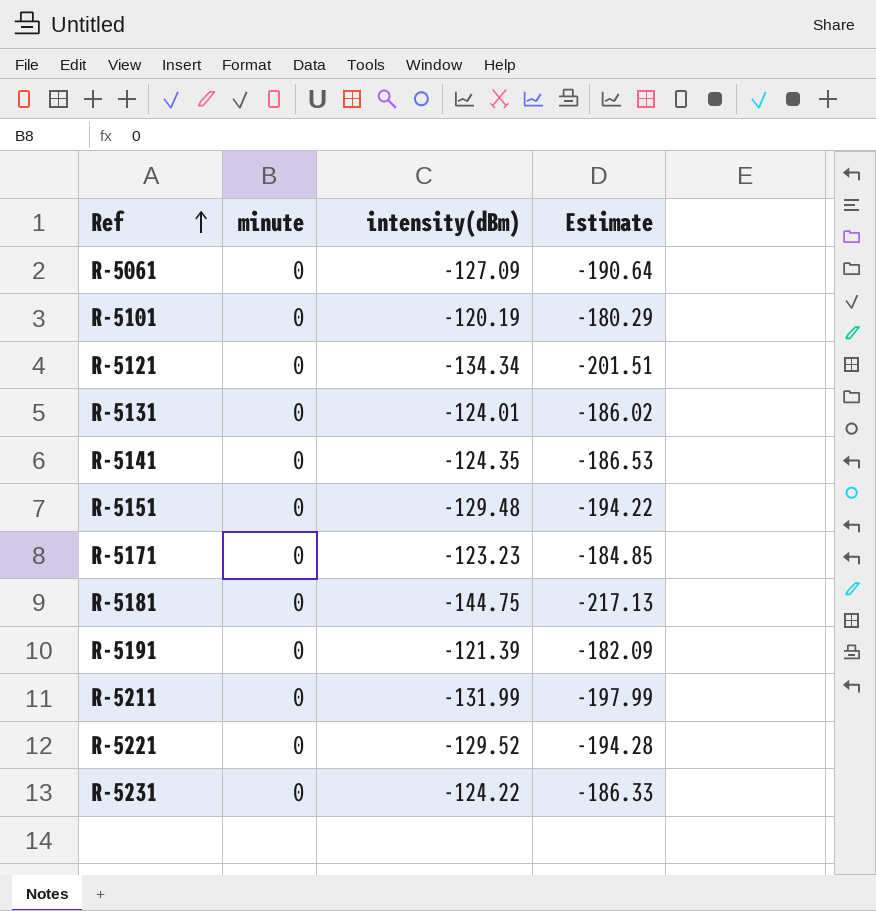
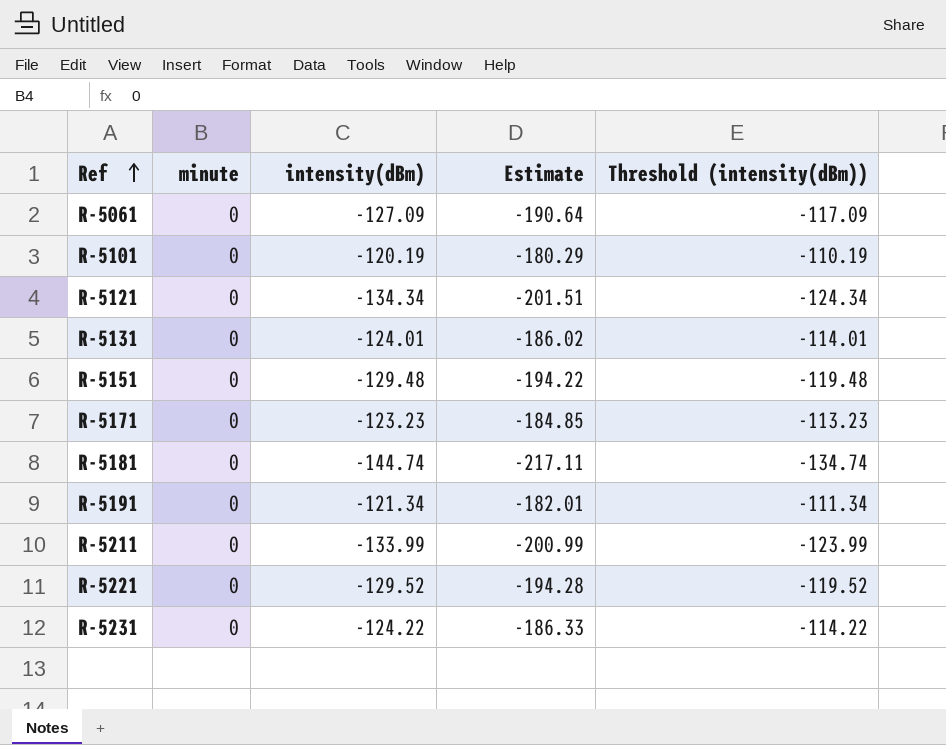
column Threshold (intensity(dBm)) | formula: none -> [intensity(dBm)] + 10
row R-5141: 0 | -124.35 | -186.53 -> none
R-5181 | intensity(dBm): -144.75 -> -144.74
R-5181 | Estimate: -217.13 -> -217.11
R-5191 | intensity(dBm): -121.39 -> -121.34
R-5191 | Estimate: -182.09 -> -182.01
R-5211 | intensity(dBm): -131.99 -> -133.99
R-5211 | Estimate: -197.99 -> -200.99

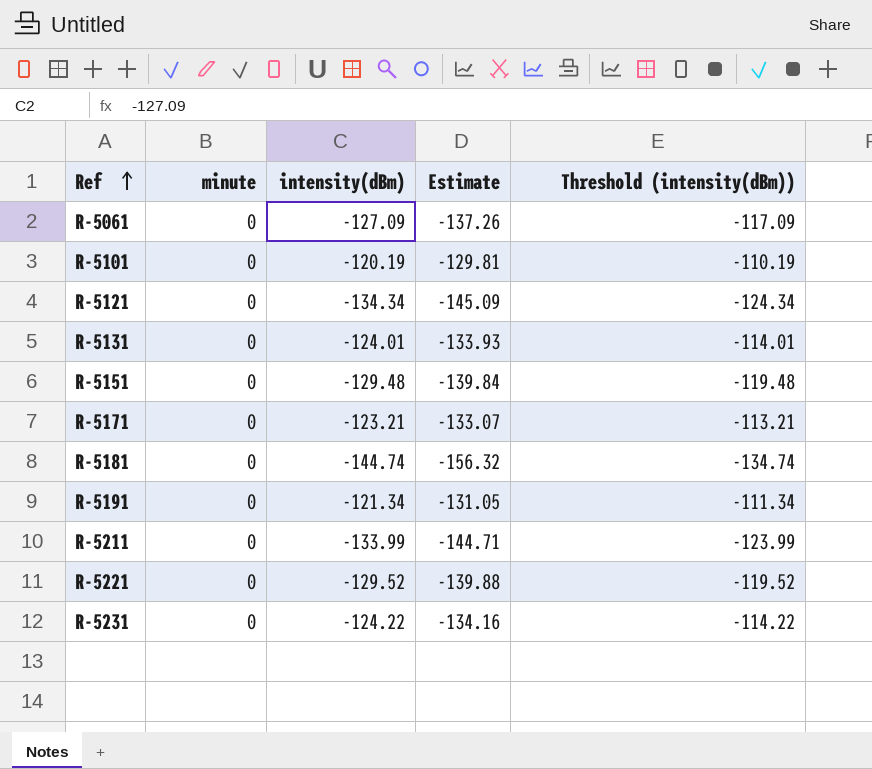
column Estimate | formula: [intensity(dBm)] * 1.5 -> [intensity(dBm)] * 1.08
R-5171 | intensity(dBm): -123.23 -> -123.21
R-5171 | Threshold (intensity(dBm)): -113.23 -> -113.21

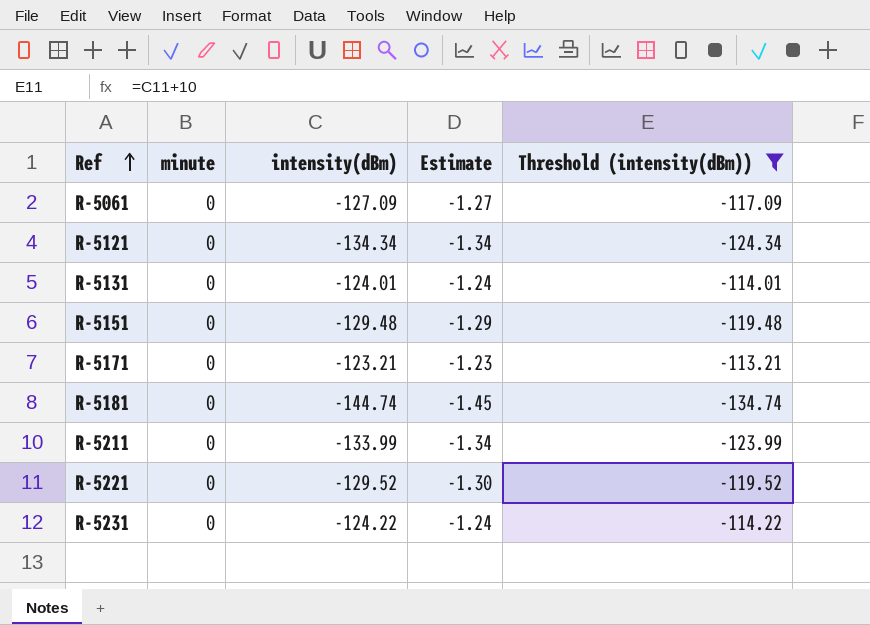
filter: none -> Threshold (intensity(dBm)) <= -113.21
column Estimate | formula: [intensity(dBm)] * 1.08 -> [intensity(dBm)] * 0.01

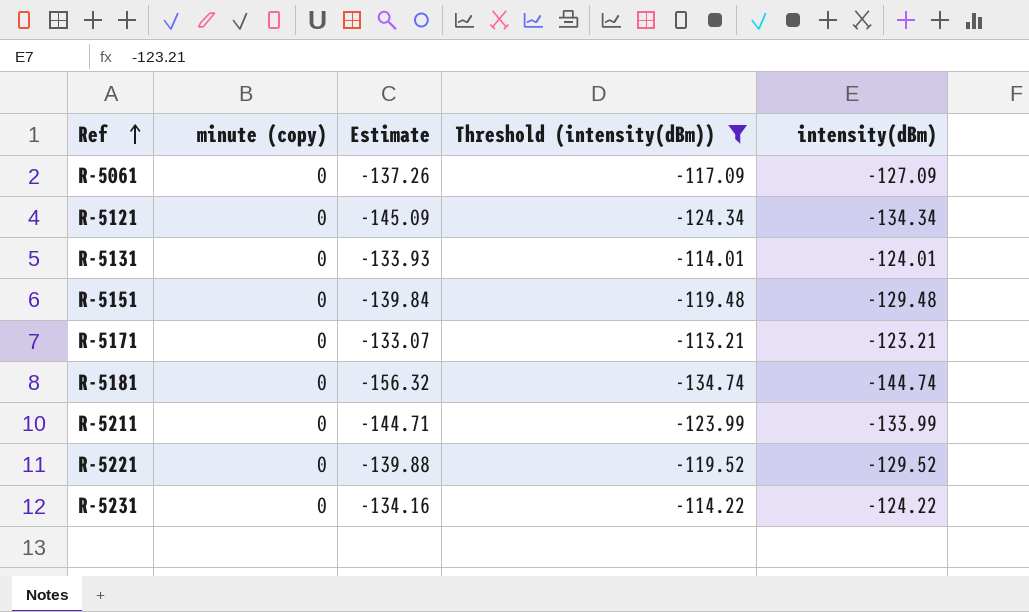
column name: minute -> minute (copy)
column Estimate | formula: [intensity(dBm)] * 0.01 -> [intensity(dBm)] * 1.08
column intensity(dBm) | position: 3 -> 5

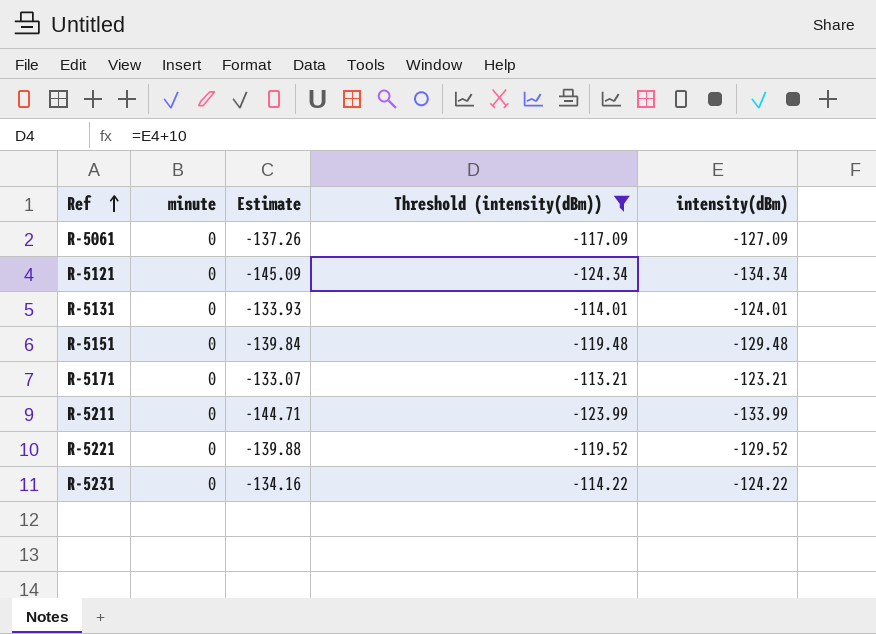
column name: minute (copy) -> minute
row R-5181: 0 | -156.32 | -134.74 | -144.74 -> none

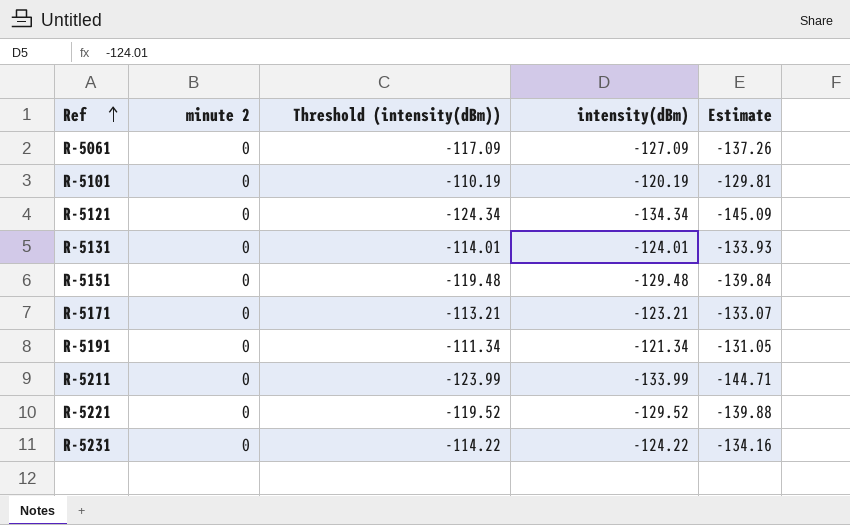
filter: Threshold (intensity(dBm)) <= -113.21 -> none
column name: minute -> minute 2
column Estimate | position: 3 -> 5

